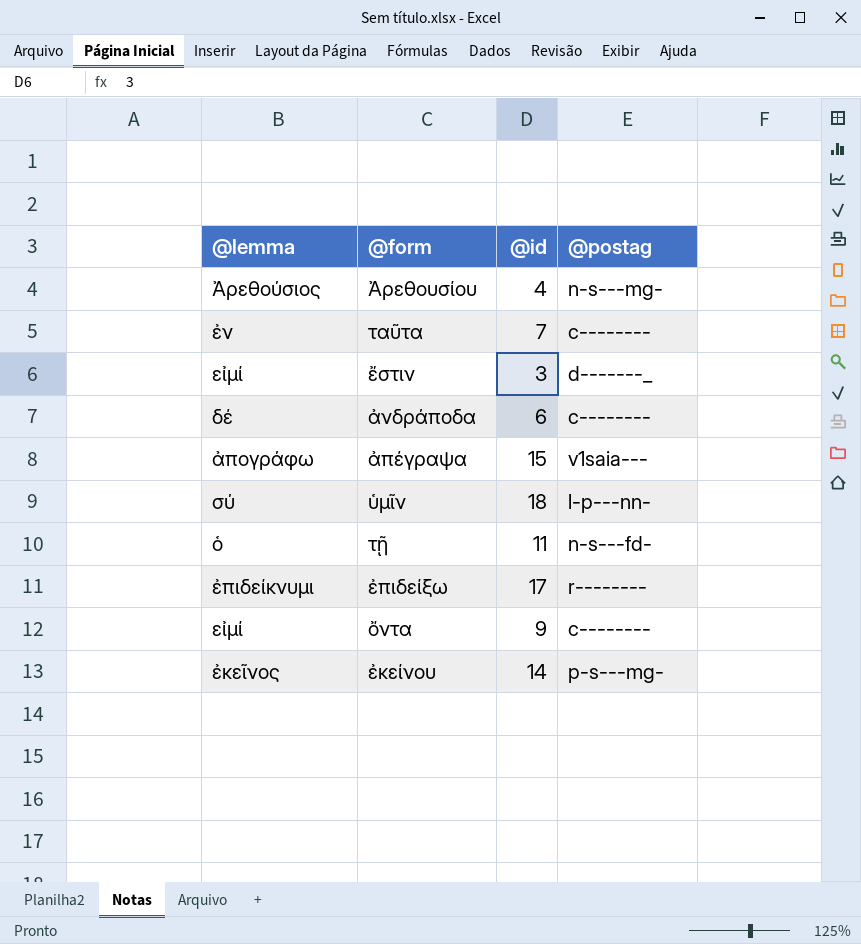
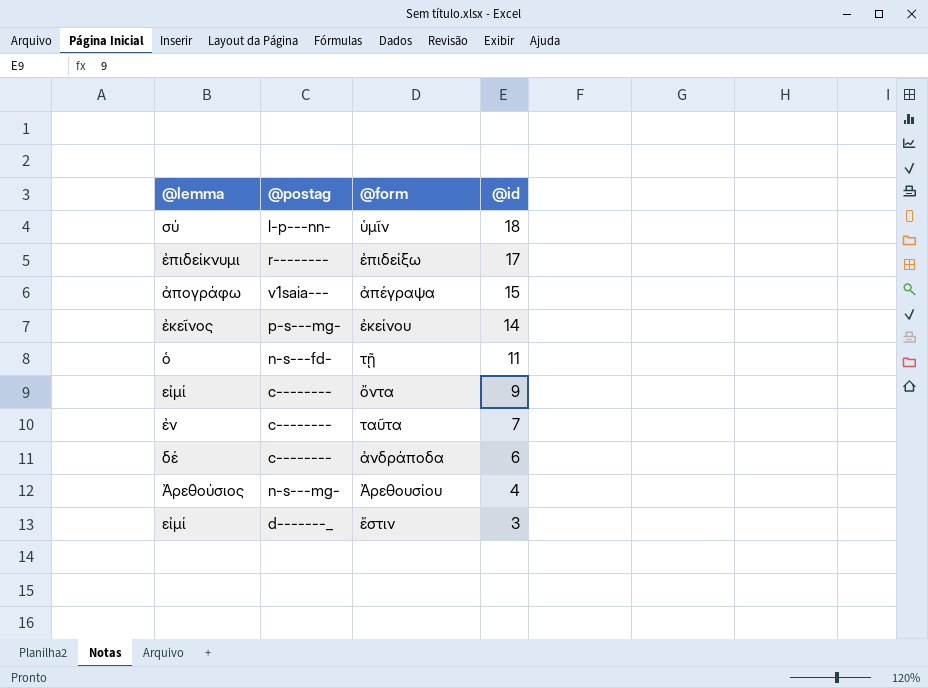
row order: none -> @id descending
column @postag | position: 4 -> 2

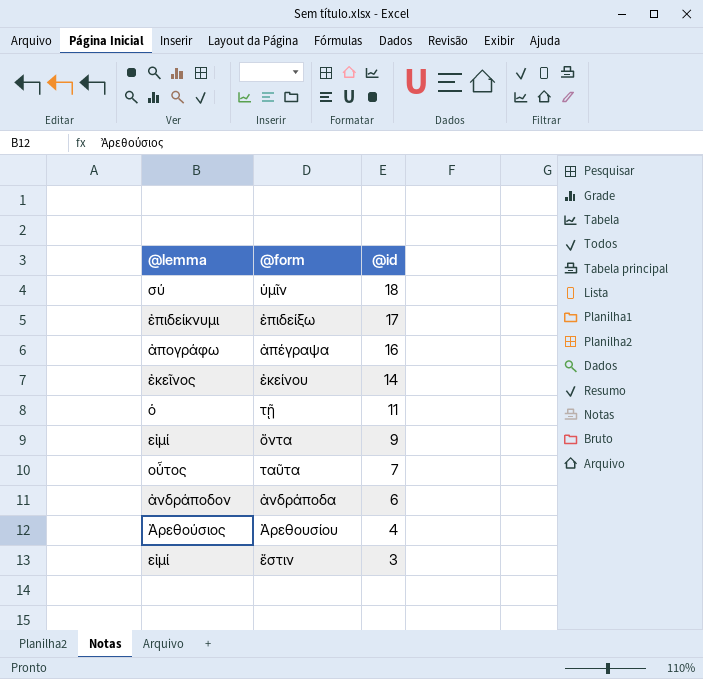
column @postag | position: 2 -> none
ἀπέγραψα | @id: 15 -> 16
ταῦτα | @lemma: ἐν -> οὗτος
ἀνδράποδα | @lemma: δέ -> ἀνδράποδον

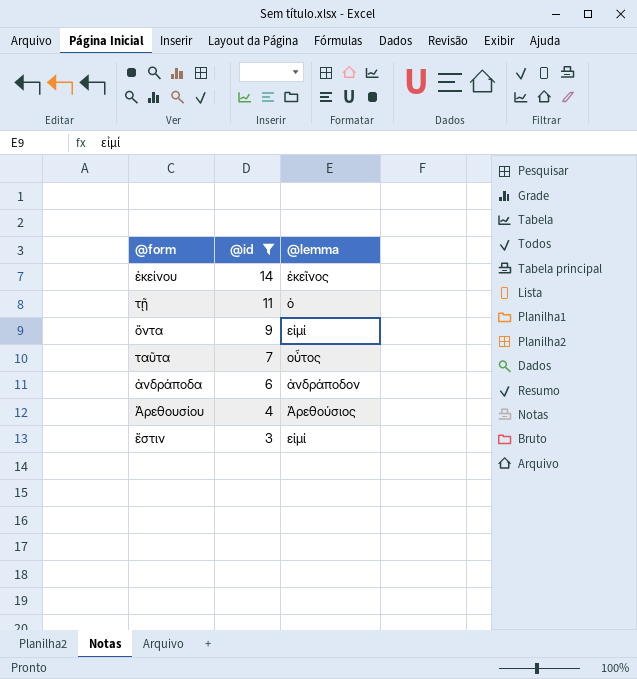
filter: none -> @id <= 14
column @lemma | position: 1 -> 3

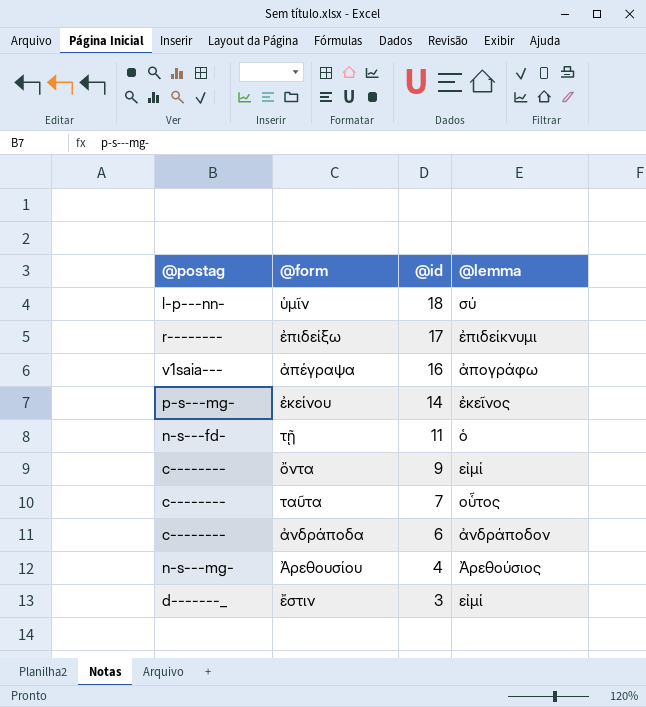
filter: @id <= 14 -> none
column @postag | position: none -> 1

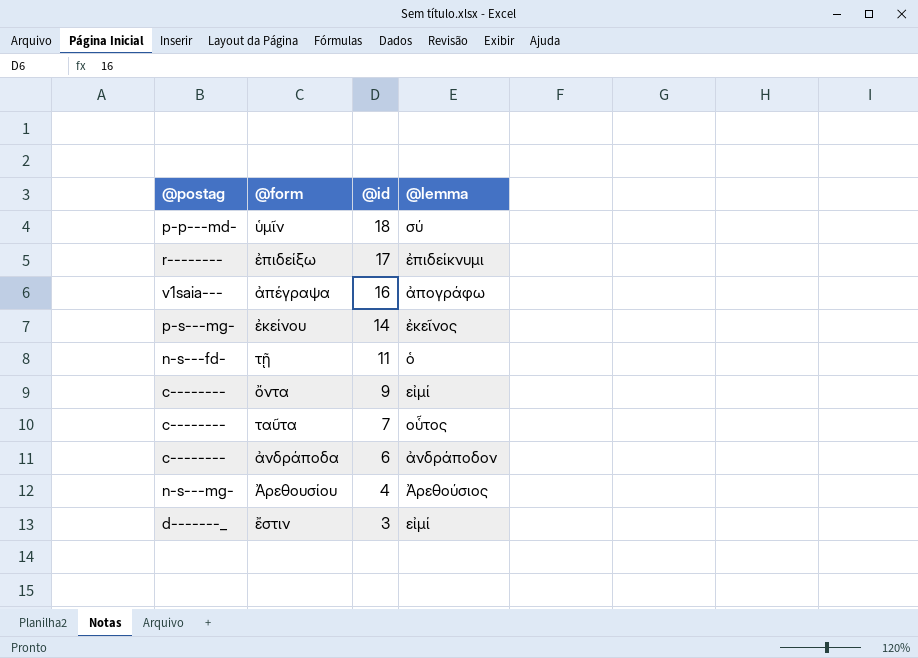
ὑμῖν | @postag: l-p---nn- -> p-p---md-

